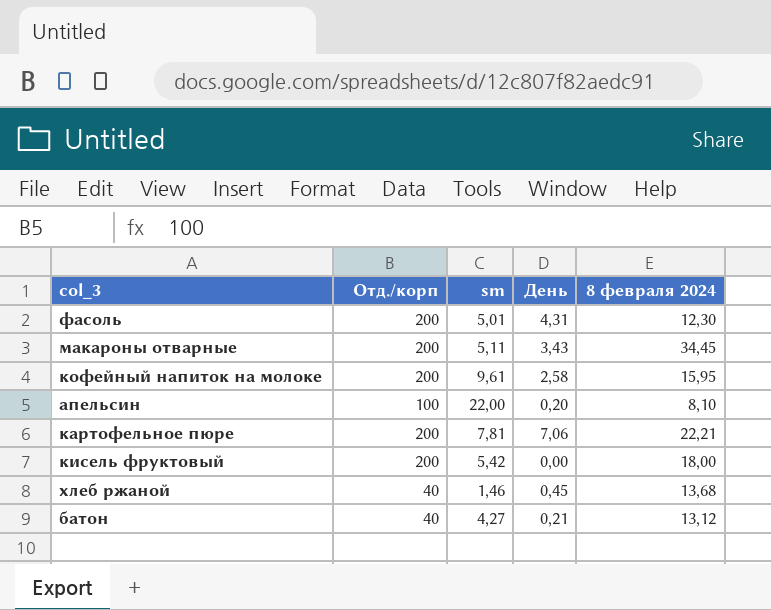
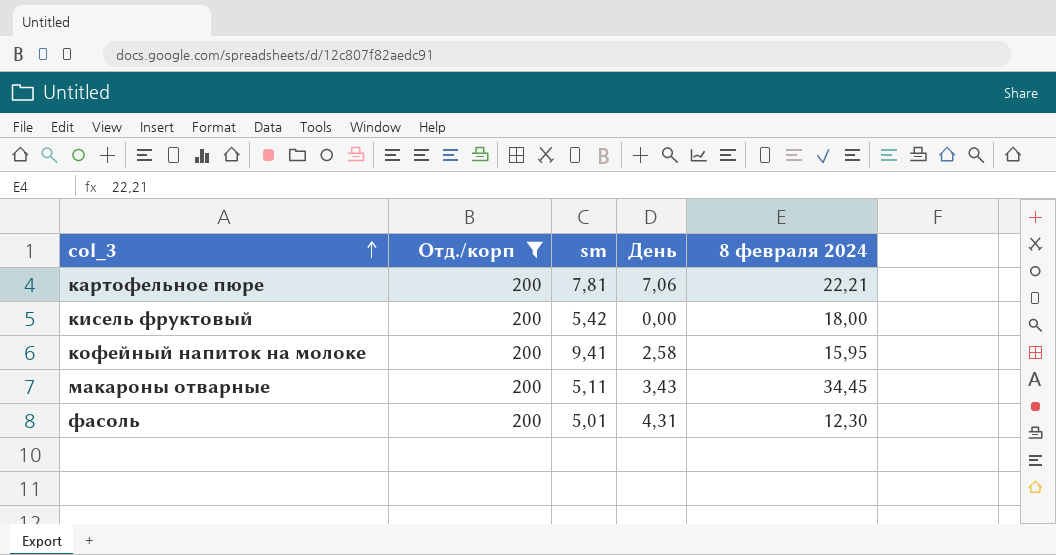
filter: none -> Отд./корп = 200
row order: none -> col_3 ascending
кофейный напиток на молоке | sm: 9,61 -> 9,41

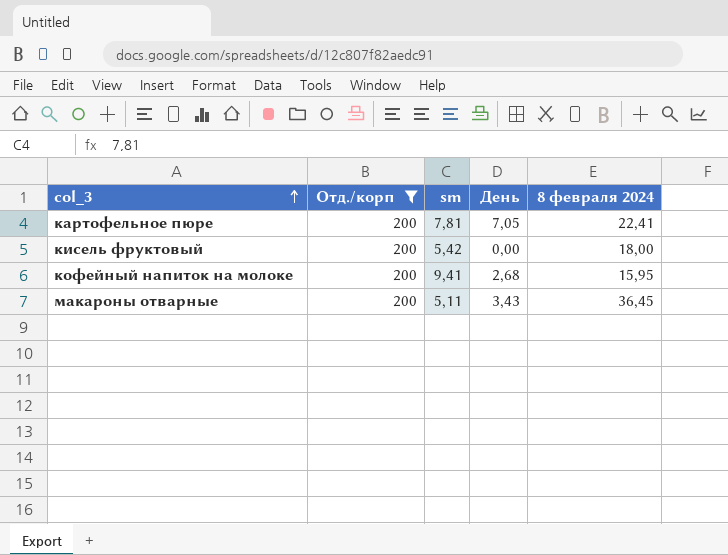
row фасоль: 200 | 5,01 | 4,31 | 12,30 -> none
картофельное пюре | День: 7,06 -> 7,05
картофельное пюре | 8 февраля 2024: 22,21 -> 22,41
кофейный напиток на молоке | День: 2,58 -> 2,68
макароны отварные | 8 февраля 2024: 34,45 -> 36,45

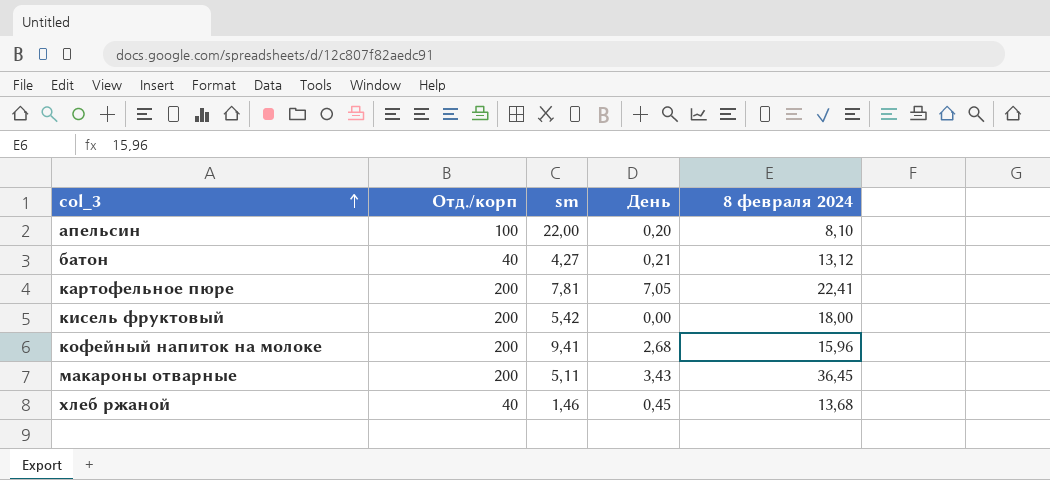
filter: Отд./корп = 200 -> none
кофейный напиток на молоке | 8 февраля 2024: 15,95 -> 15,96

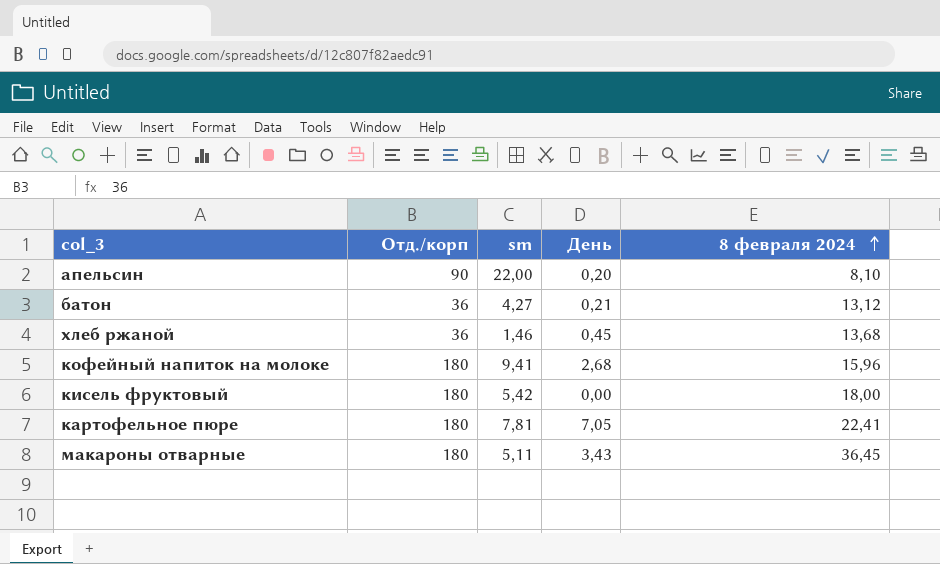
row order: col_3 ascending -> 8 февраля 2024 ascending
апельсин | Отд./корп: 100 -> 90
батон | Отд./корп: 40 -> 36
хлеб ржаной | Отд./корп: 40 -> 36
кофейный напиток на молоке | Отд./корп: 200 -> 180
кисель фруктовый | Отд./корп: 200 -> 180
картофельное пюре | Отд./корп: 200 -> 180
макароны отварные | Отд./корп: 200 -> 180

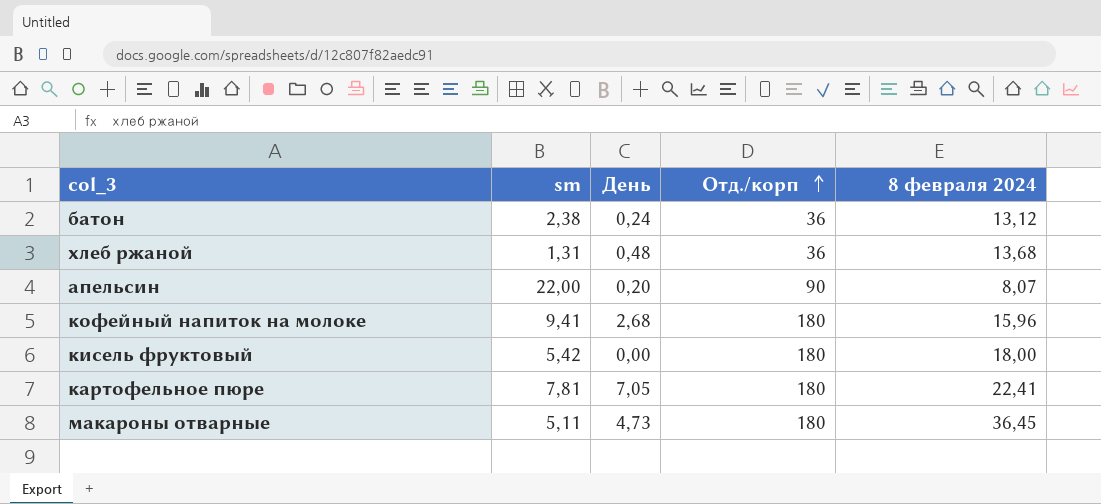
row order: 8 февраля 2024 ascending -> Отд./корп ascending
column Отд./корп | position: 2 -> 4
батон | sm: 4,27 -> 2,38
батон | День: 0,21 -> 0,24
хлеб ржаной | sm: 1,46 -> 1,31
хлеб ржаной | День: 0,45 -> 0,48
апельсин | 8 февраля 2024: 8,10 -> 8,07
макароны отварные | День: 3,43 -> 4,73

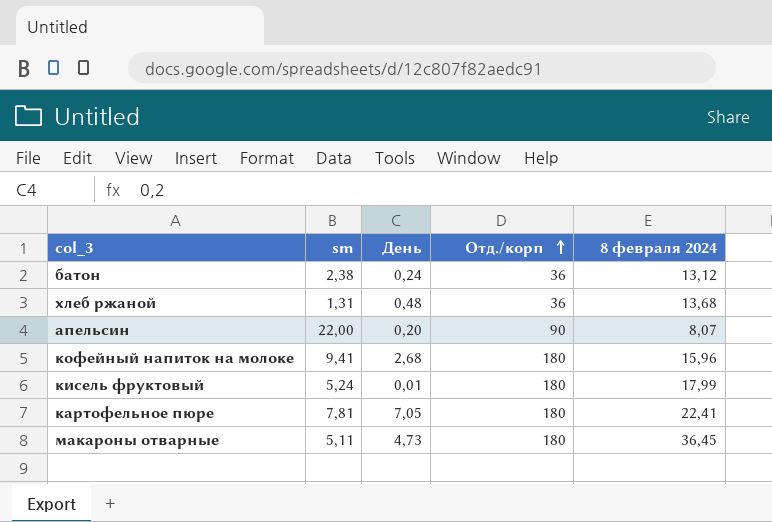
кисель фруктовый | sm: 5,42 -> 5,24
кисель фруктовый | День: 0,00 -> 0,01
кисель фруктовый | 8 февраля 2024: 18,00 -> 17,99

